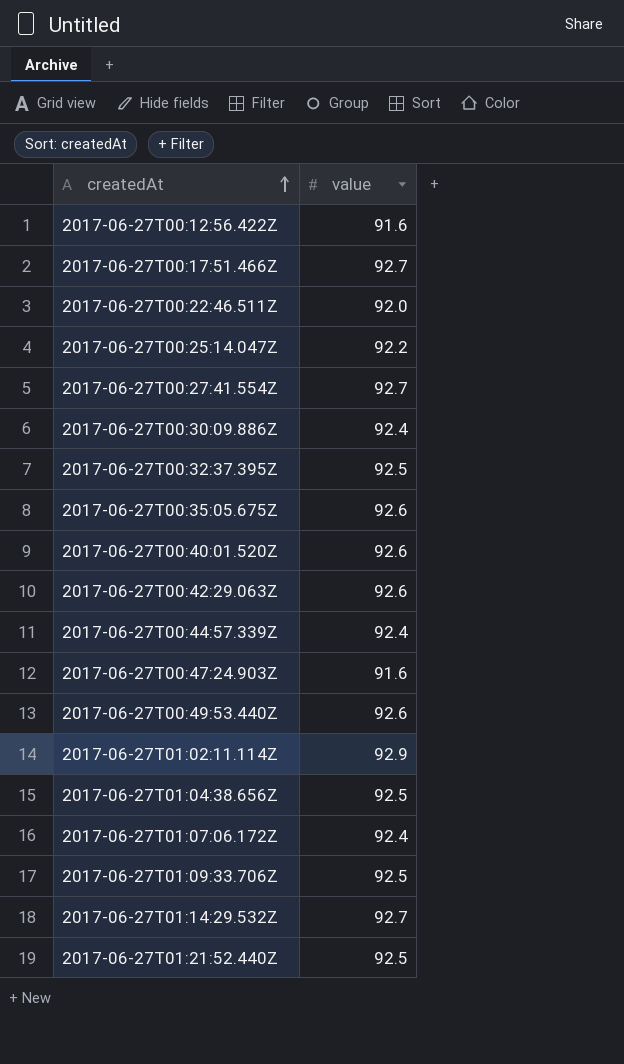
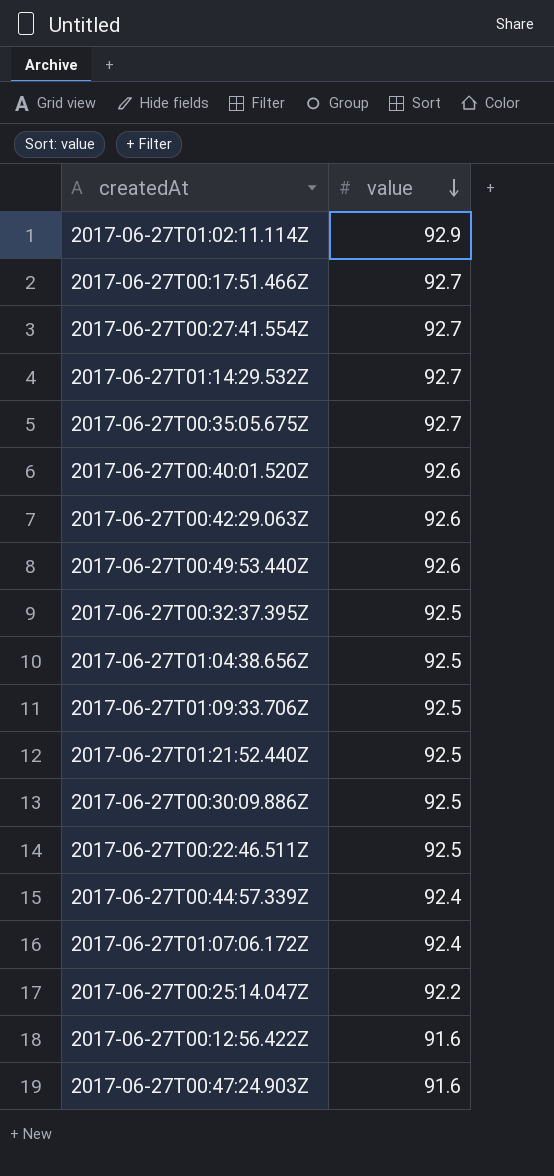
row order: createdAt ascending -> value descending
2017-06-27T00:35:05.675Z | value: 92.6 -> 92.7
2017-06-27T00:30:09.886Z | value: 92.4 -> 92.5
2017-06-27T00:22:46.511Z | value: 92.0 -> 92.5

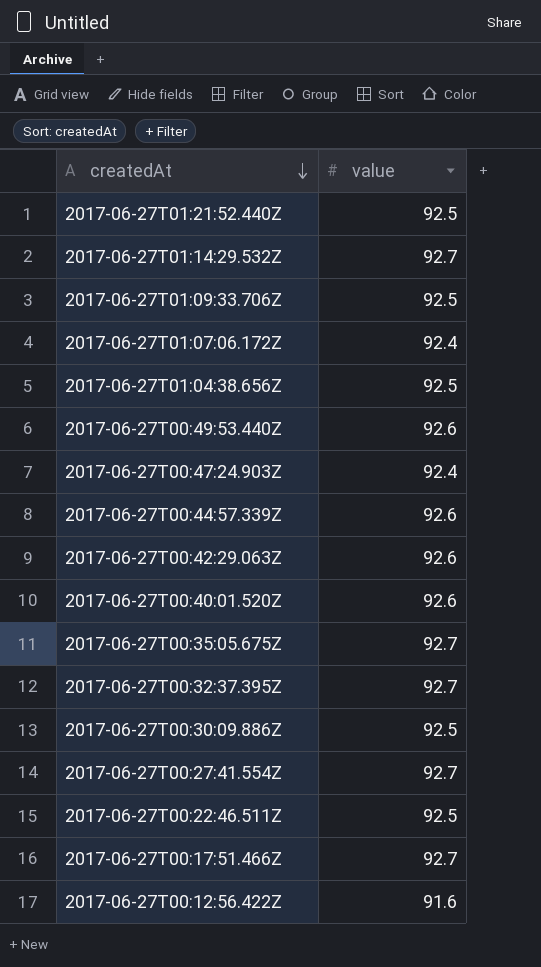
row order: value descending -> createdAt descending
row 2017-06-27T01:02:11.114Z: 92.9 -> none
row 2017-06-27T00:25:14.047Z: 92.2 -> none
2017-06-27T00:47:24.903Z | value: 91.6 -> 92.4
2017-06-27T00:44:57.339Z | value: 92.4 -> 92.6
2017-06-27T00:32:37.395Z | value: 92.5 -> 92.7

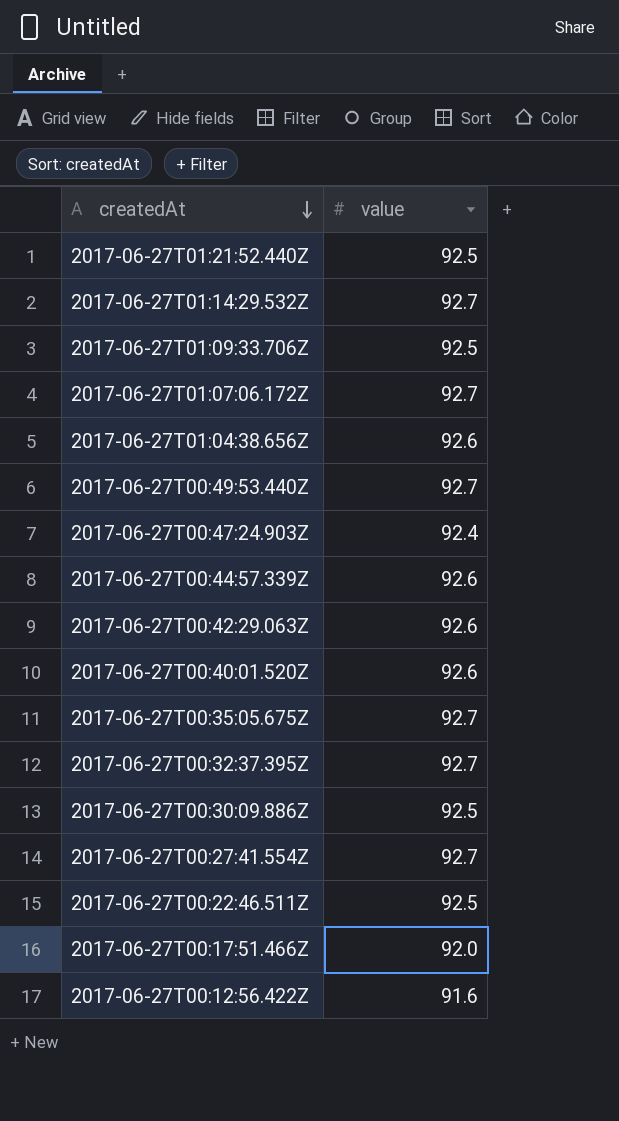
2017-06-27T01:07:06.172Z | value: 92.4 -> 92.7
2017-06-27T01:04:38.656Z | value: 92.5 -> 92.6
2017-06-27T00:49:53.440Z | value: 92.6 -> 92.7
2017-06-27T00:17:51.466Z | value: 92.7 -> 92.0

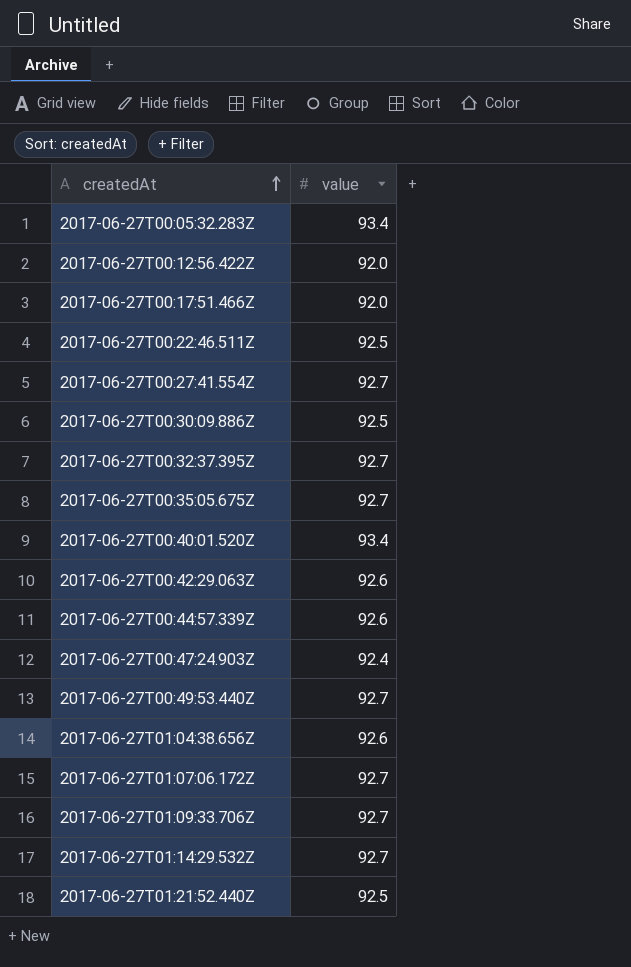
row order: createdAt descending -> createdAt ascending
row 2017-06-27T00:05:32.283Z: none -> 93.4
2017-06-27T00:12:56.422Z | value: 91.6 -> 92.0
2017-06-27T00:40:01.520Z | value: 92.6 -> 93.4
2017-06-27T01:09:33.706Z | value: 92.5 -> 92.7

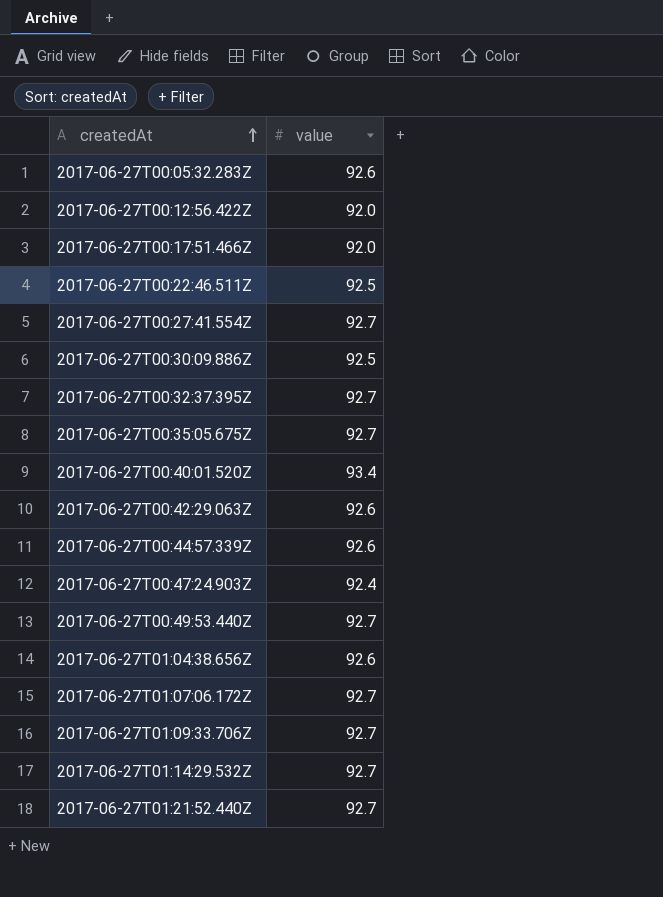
2017-06-27T00:05:32.283Z | value: 93.4 -> 92.6
2017-06-27T01:21:52.440Z | value: 92.5 -> 92.7

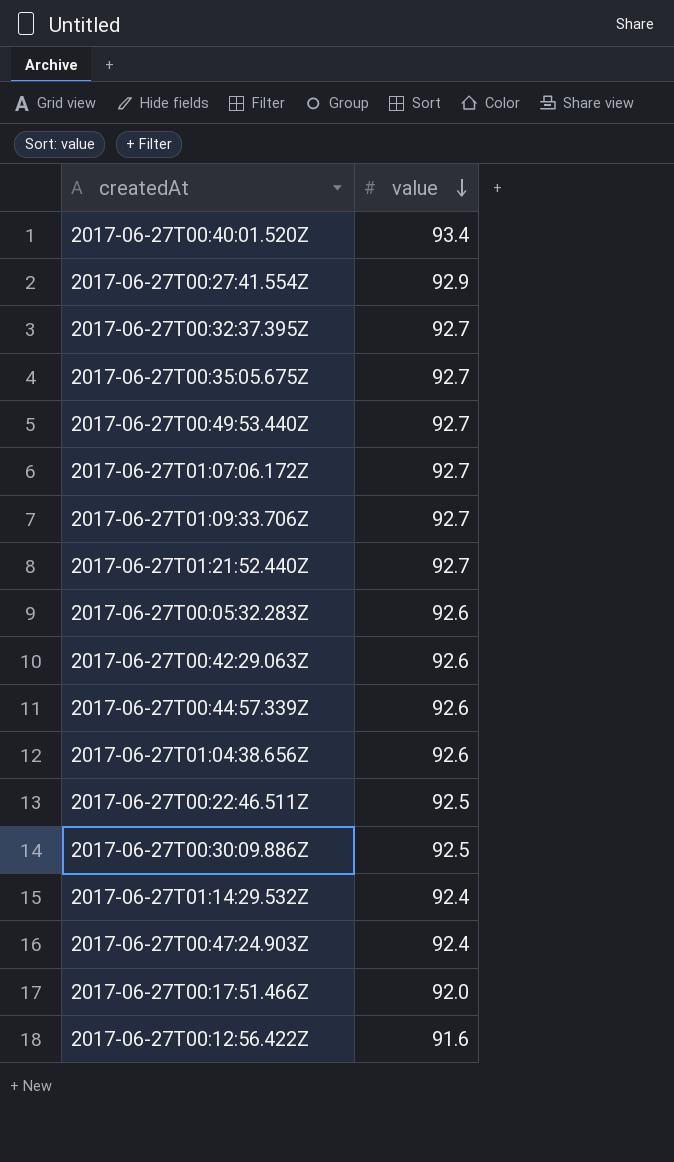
row order: createdAt ascending -> value descending
2017-06-27T00:27:41.554Z | value: 92.7 -> 92.9
2017-06-27T01:14:29.532Z | value: 92.7 -> 92.4
2017-06-27T00:12:56.422Z | value: 92.0 -> 91.6

